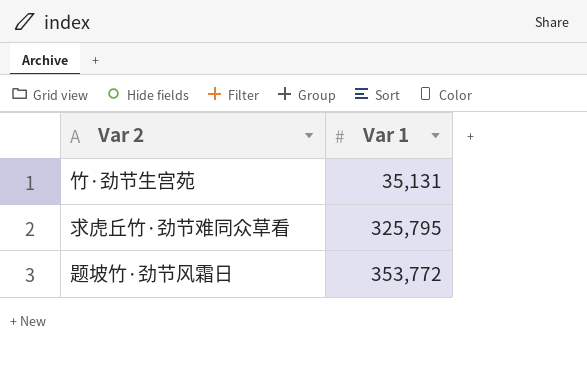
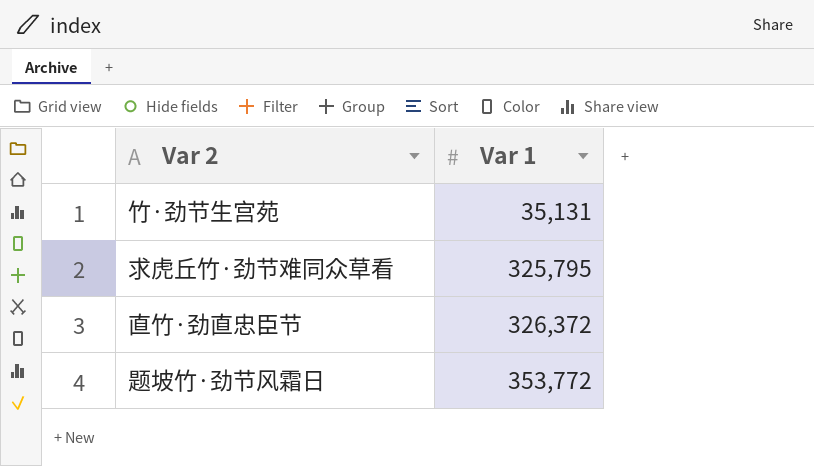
row 直竹·劲直忠臣节: none -> 326,372

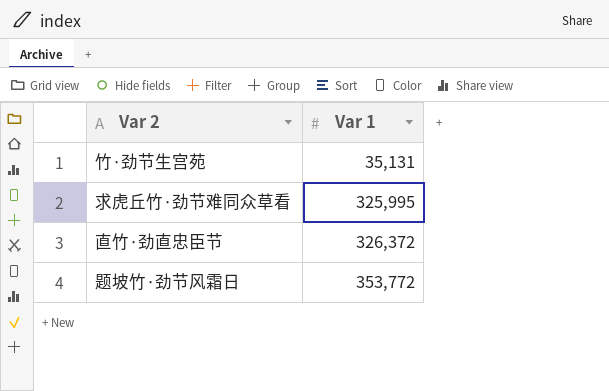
求虎丘竹·劲节难同众草看 | Var 1: 325,795 -> 325,995

